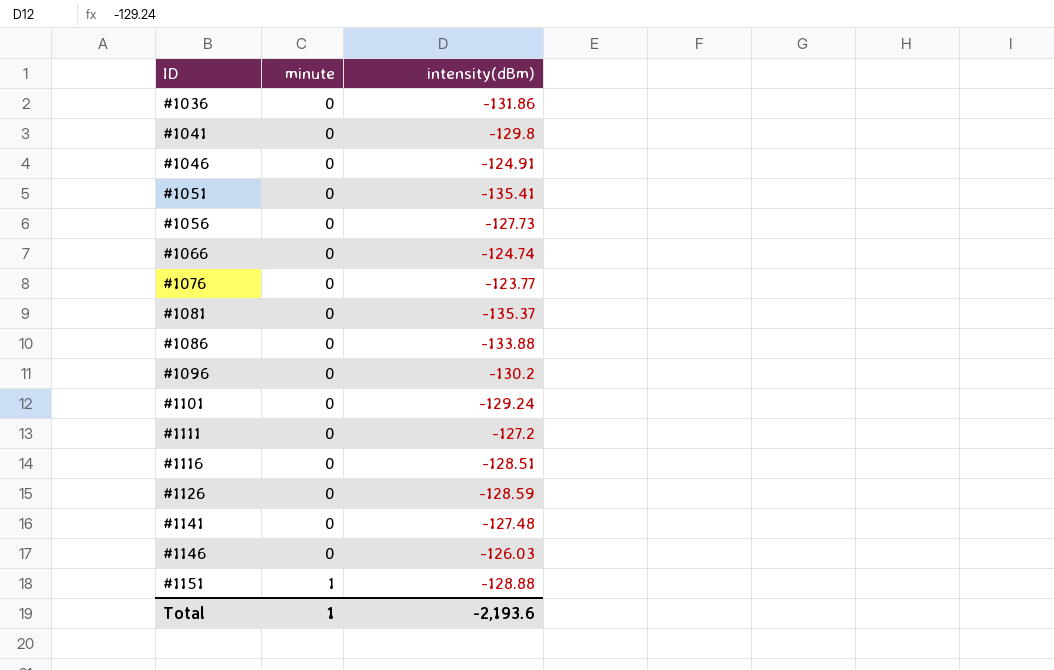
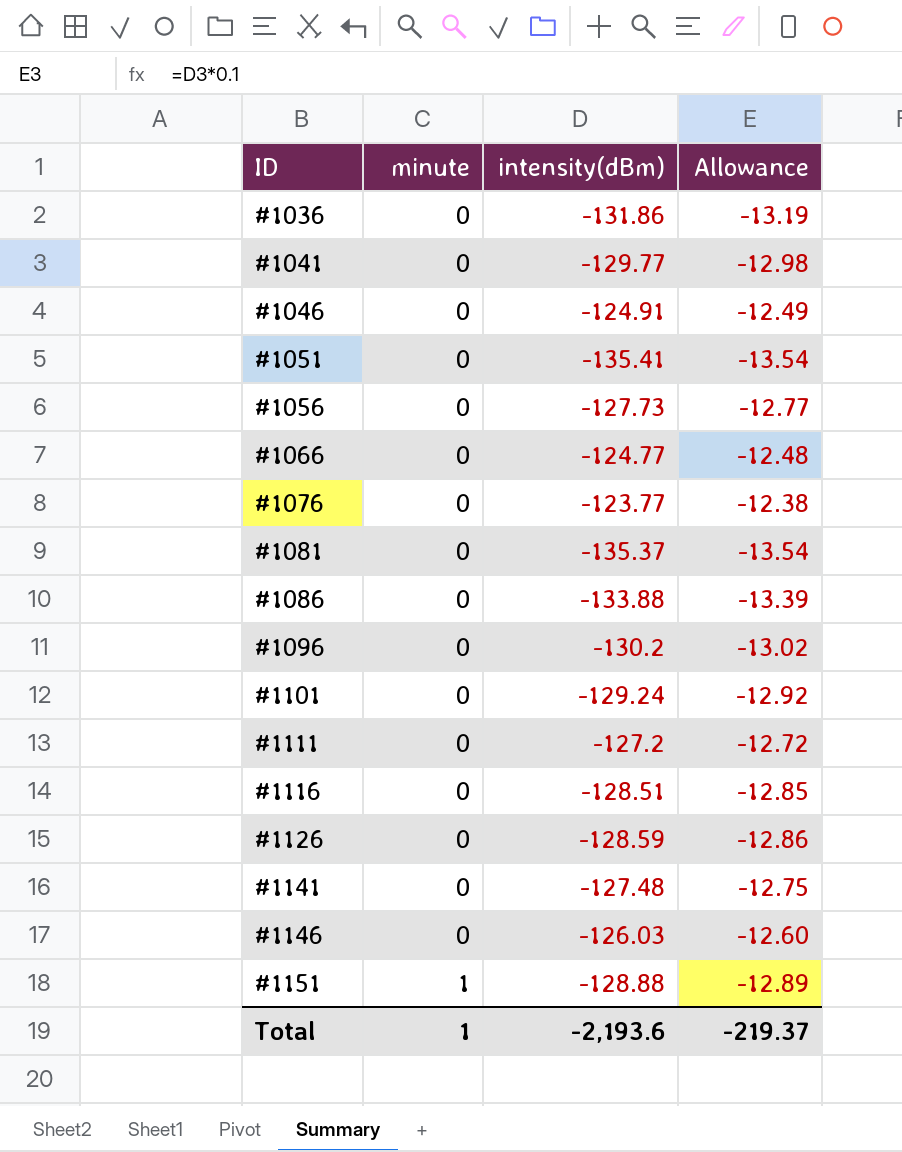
column Allowance | formula: none -> [intensity(dBm)] * 0.1
#1041 | intensity(dBm): -129.8 -> -129.77
#1066 | intensity(dBm): -124.74 -> -124.77

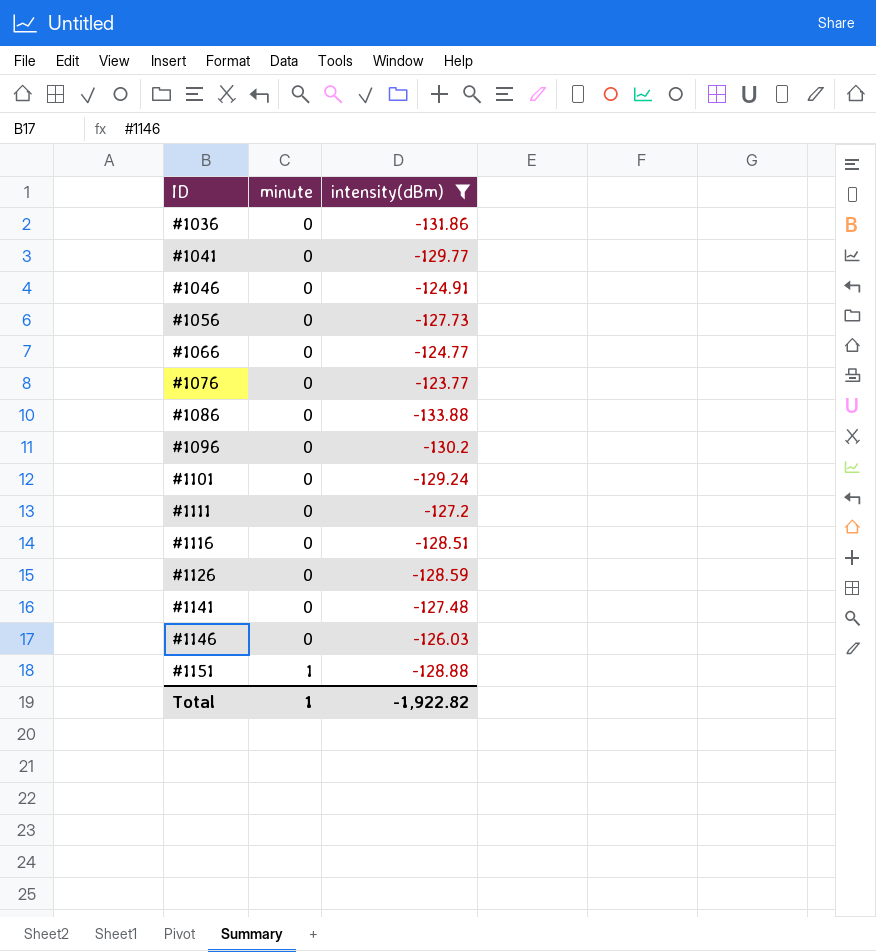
filter: none -> intensity(dBm) >= -133.88
column Allowance | formula: [intensity(dBm)] * 0.1 -> none
Total | intensity(dBm): -2,193.6 -> -1,922.82

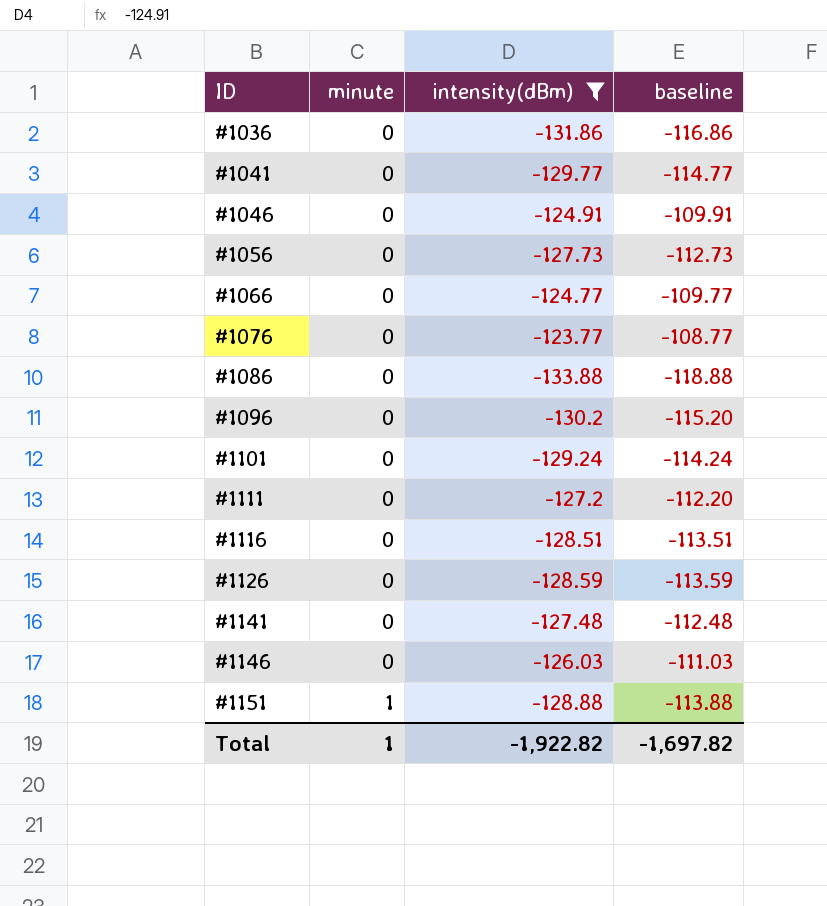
column baseline | formula: none -> [intensity(dBm)] + 15

